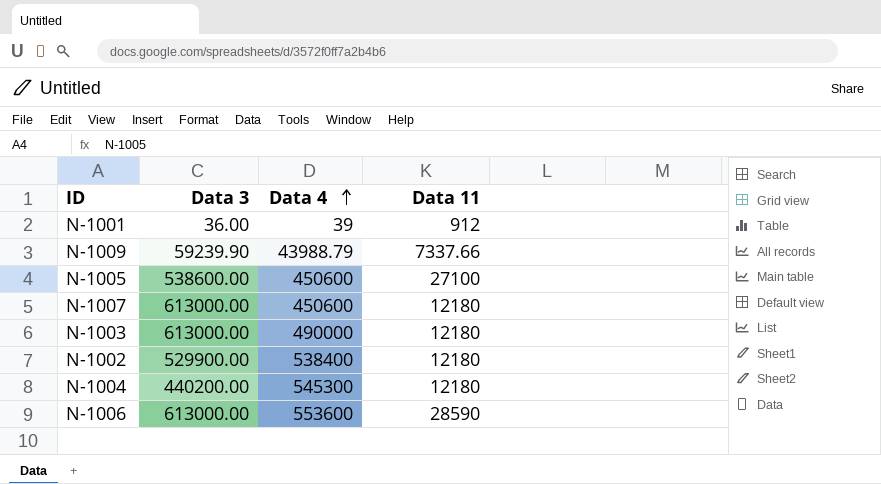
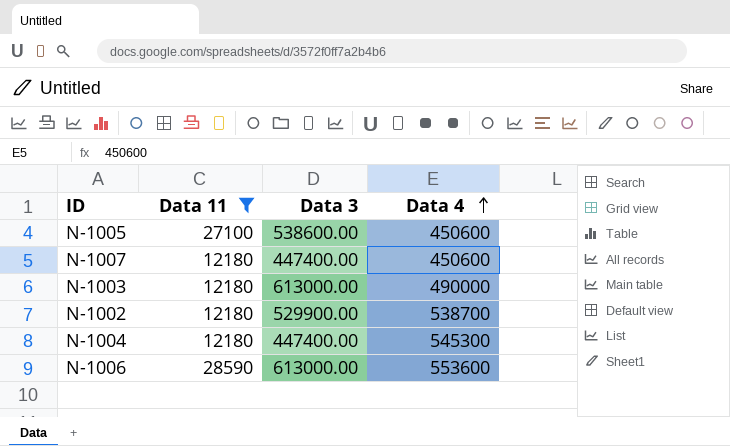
filter: none -> Data 11 >= 12180
column Data 11 | position: 4 -> 2
N-1007 | Data 3: 613000.00 -> 447400.00
N-1002 | Data 4: 538400 -> 538700
N-1004 | Data 3: 440200.00 -> 447400.00

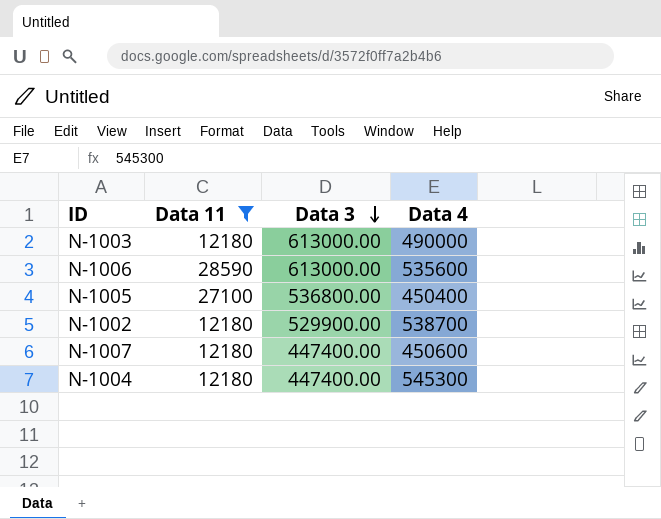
row order: Data 4 ascending -> Data 3 descending
N-1006 | Data 4: 553600 -> 535600
N-1005 | Data 3: 538600.00 -> 536800.00
N-1005 | Data 4: 450600 -> 450400

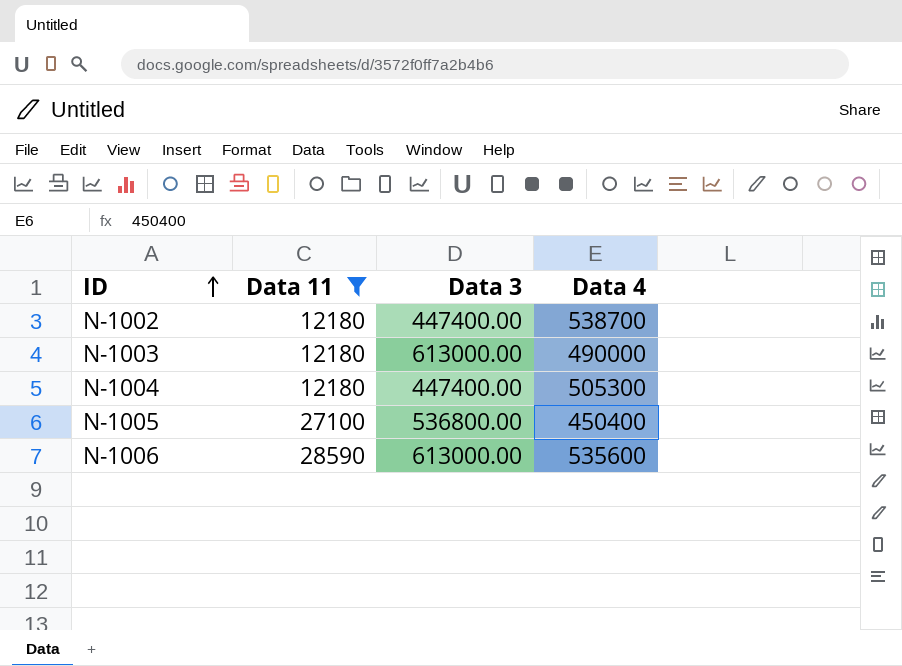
row order: Data 3 descending -> ID ascending
row N-1007: 12180 | 447400.00 | 450600 -> none
N-1002 | Data 3: 529900.00 -> 447400.00
N-1004 | Data 4: 545300 -> 505300

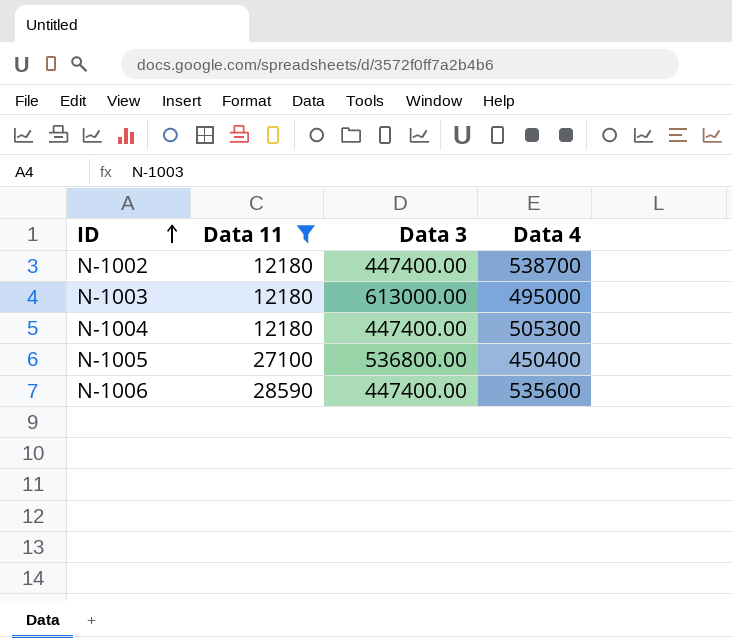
N-1003 | Data 4: 490000 -> 495000
N-1006 | Data 3: 613000.00 -> 447400.00

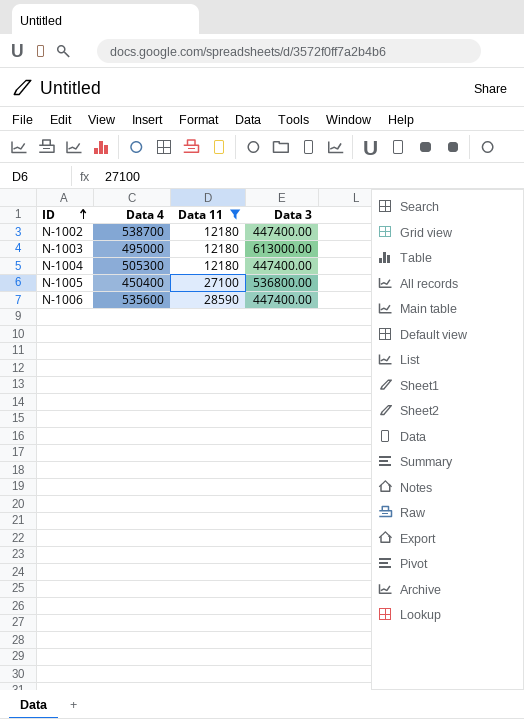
column Data 4 | position: 4 -> 2

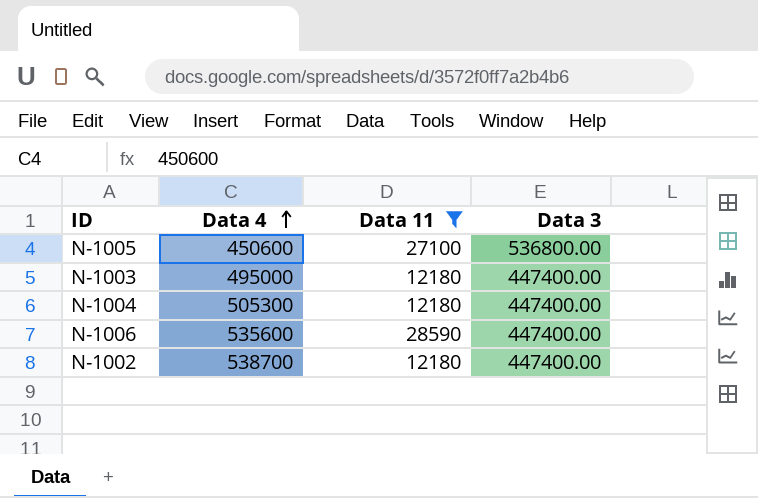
row order: ID ascending -> Data 4 ascending
N-1005 | Data 4: 450400 -> 450600
N-1003 | Data 3: 613000.00 -> 447400.00

